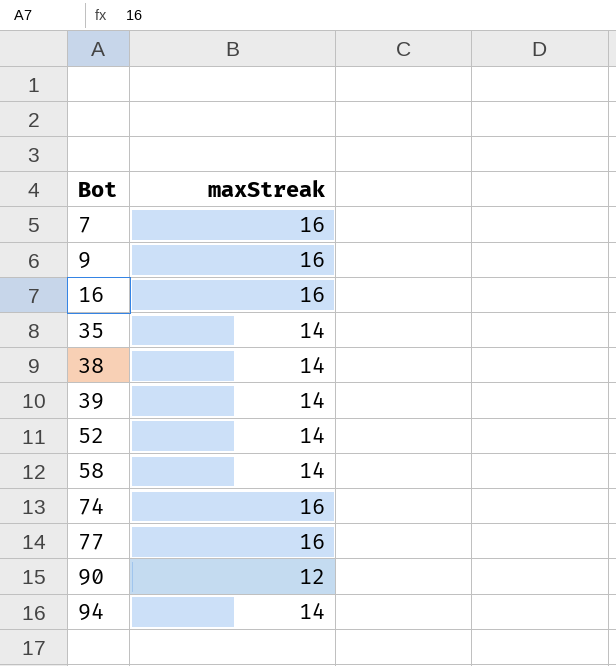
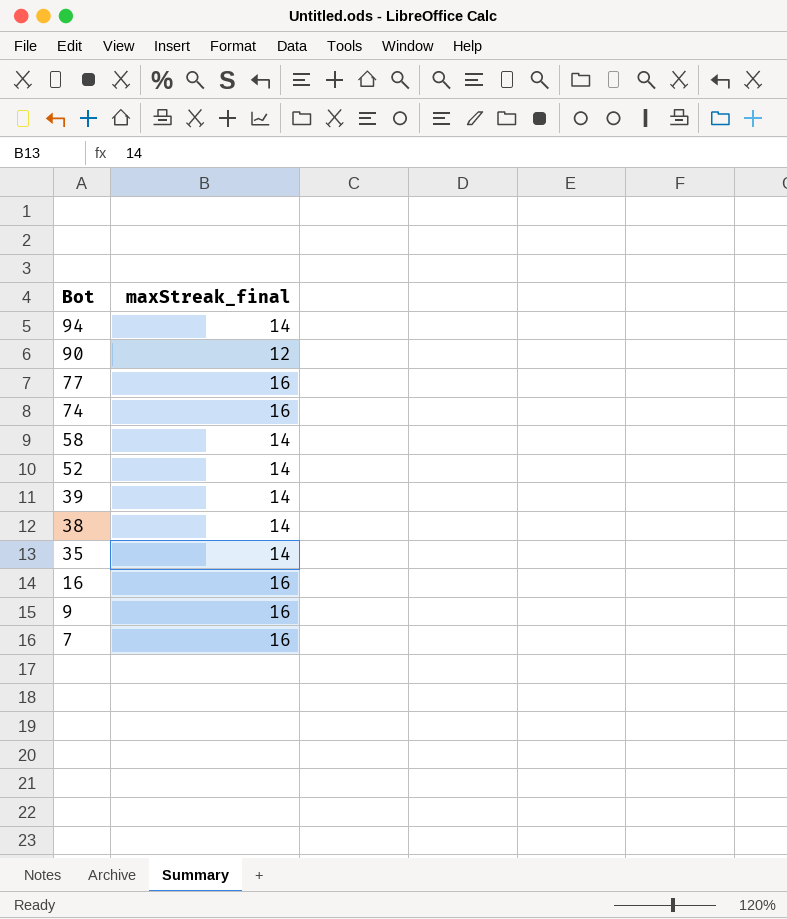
row order: Bot ascending -> Bot descending
column name: maxStreak -> maxStreak_final

